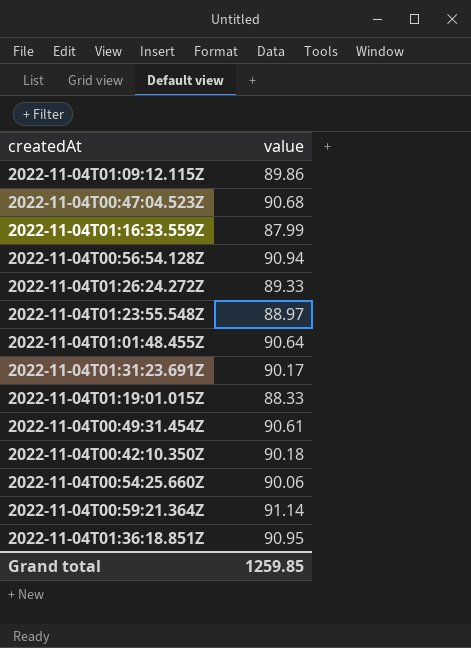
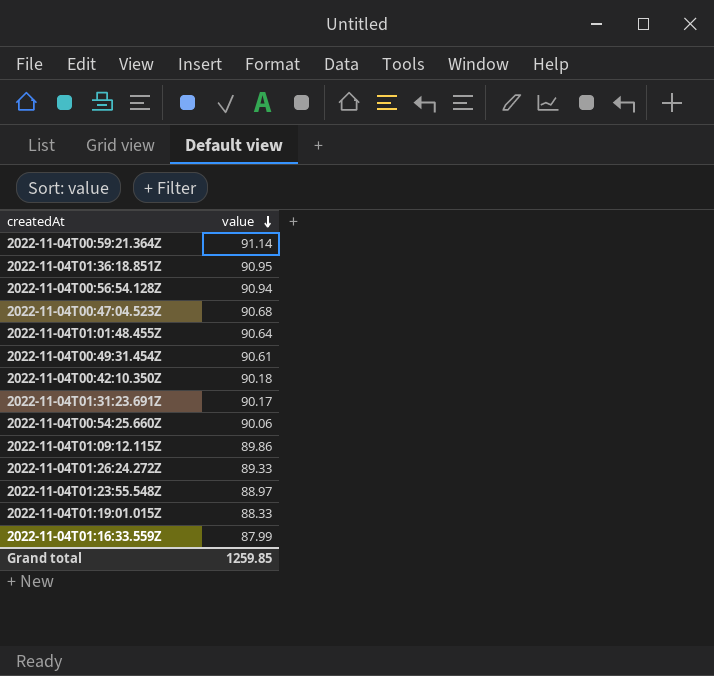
row order: none -> value descending

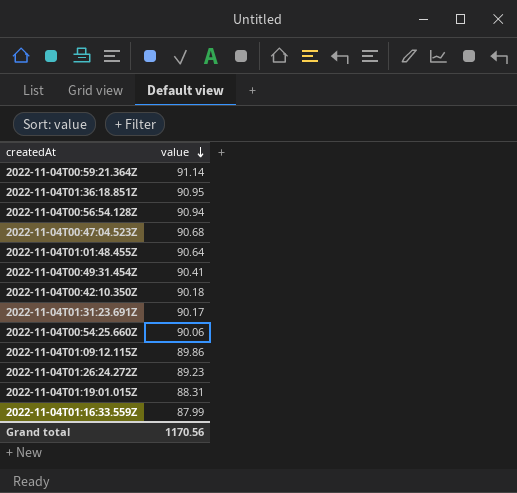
row 2022-11-04T01:23:55.548Z: 88.97 -> none
2022-11-04T00:49:31.454Z | value: 90.61 -> 90.41
2022-11-04T01:26:24.272Z | value: 89.33 -> 89.23
2022-11-04T01:19:01.015Z | value: 88.33 -> 88.31
Grand total | value: 1259.85 -> 1170.56

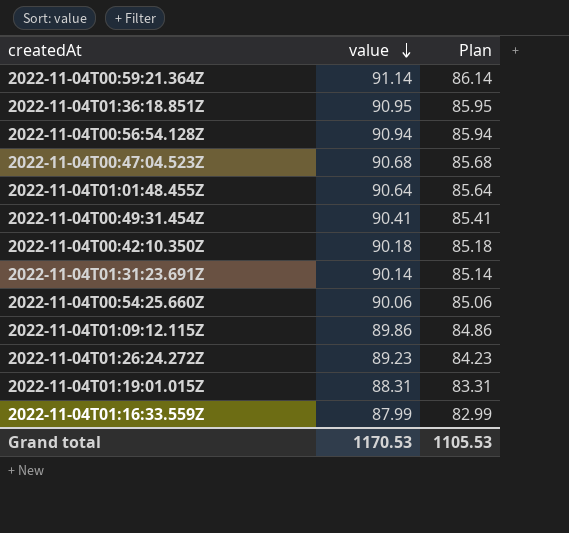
column Plan | formula: none -> [value] - 5
2022-11-04T01:31:23.691Z | value: 90.17 -> 90.14
Grand total | value: 1170.56 -> 1170.53

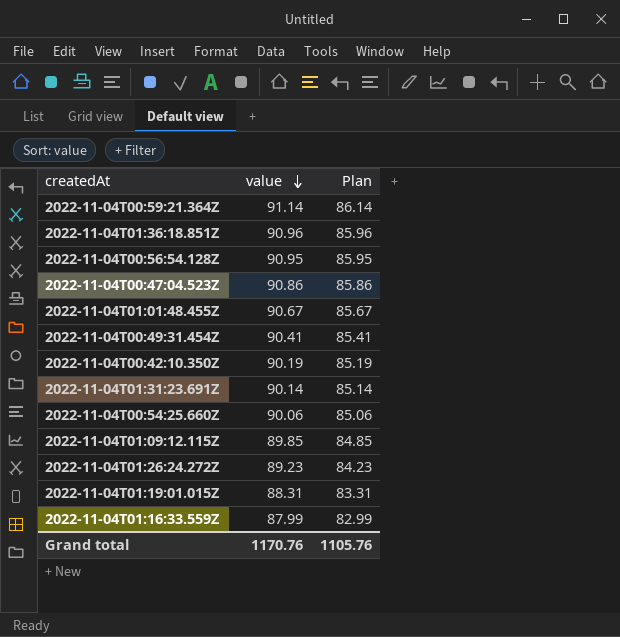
2022-11-04T01:36:18.851Z | value: 90.95 -> 90.96
2022-11-04T01:36:18.851Z | Plan: 85.95 -> 85.96
2022-11-04T00:56:54.128Z | value: 90.94 -> 90.95
2022-11-04T00:56:54.128Z | Plan: 85.94 -> 85.95
2022-11-04T00:47:04.523Z | value: 90.68 -> 90.86
2022-11-04T00:47:04.523Z | Plan: 85.68 -> 85.86
2022-11-04T01:01:48.455Z | value: 90.64 -> 90.67
2022-11-04T01:01:48.455Z | Plan: 85.64 -> 85.67
2022-11-04T00:42:10.350Z | value: 90.18 -> 90.19
2022-11-04T00:42:10.350Z | Plan: 85.18 -> 85.19
2022-11-04T01:09:12.115Z | value: 89.86 -> 89.85
2022-11-04T01:09:12.115Z | Plan: 84.86 -> 84.85
Grand total | value: 1170.53 -> 1170.76
Grand total | Plan: 1105.53 -> 1105.76

